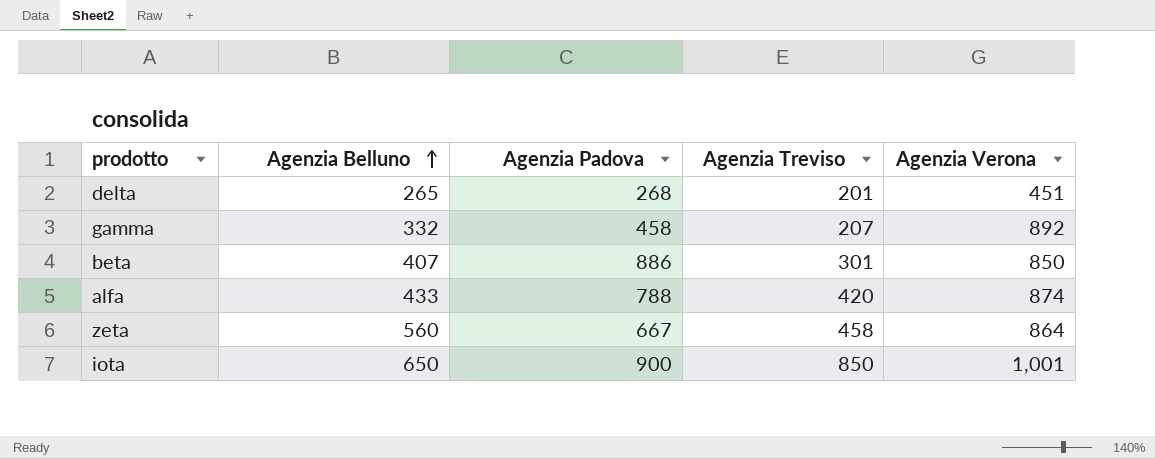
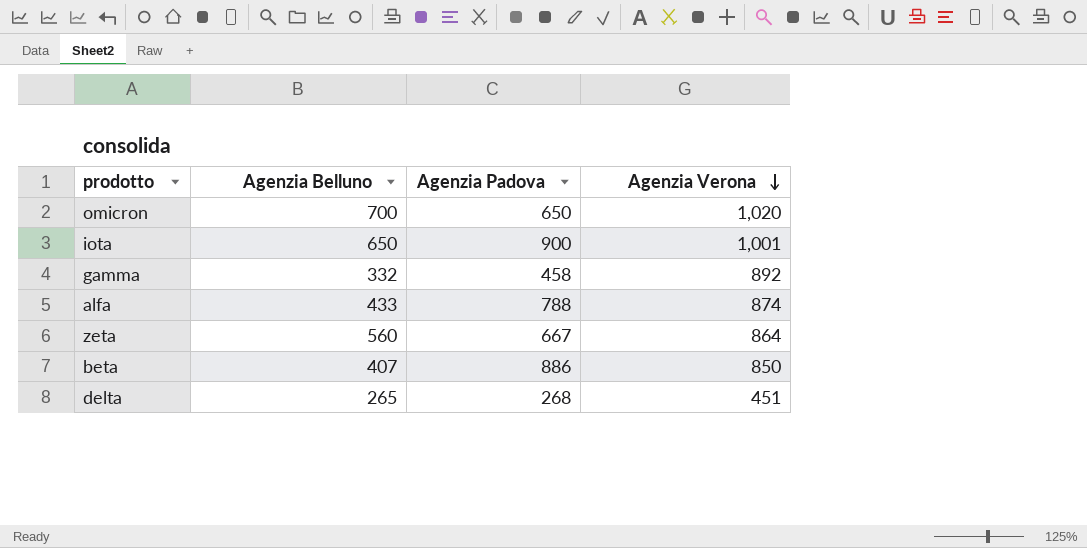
row order: Agenzia Belluno ascending -> Agenzia Verona descending
column Agenzia Treviso | position: 4 -> none
row omicron: none -> 700 | 650 | 1,020

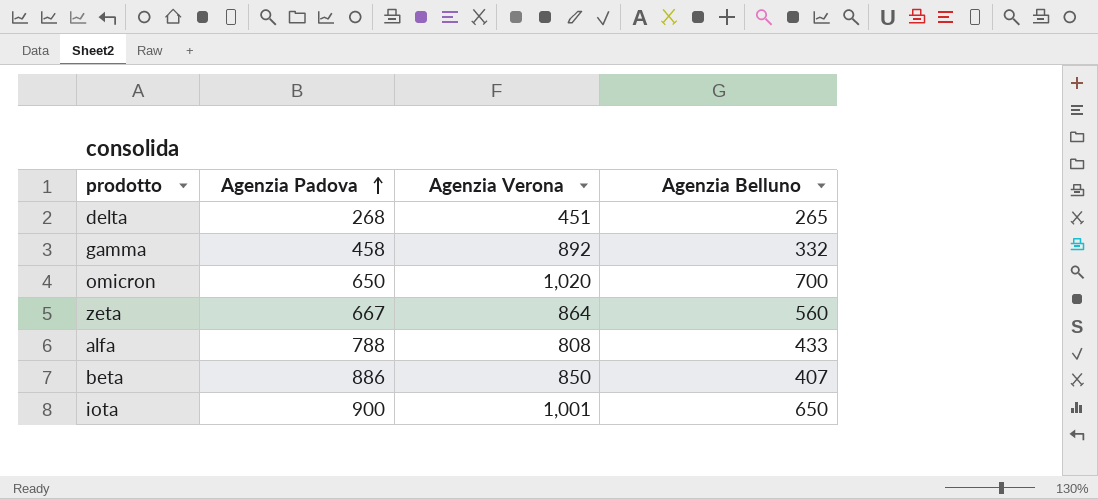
row order: Agenzia Verona descending -> Agenzia Padova ascending
column Agenzia Belluno | position: 2 -> 4
alfa | Agenzia Verona: 874 -> 808

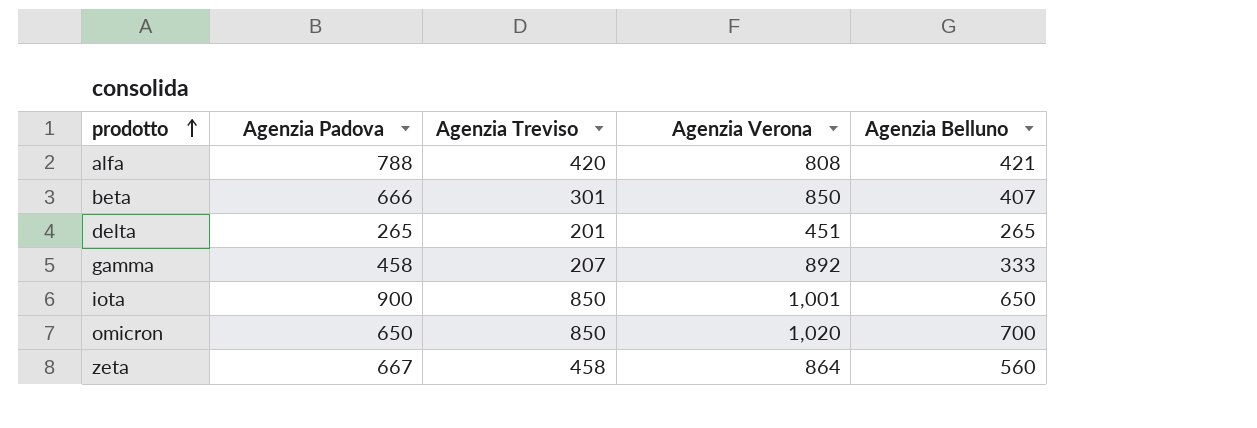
row order: Agenzia Padova ascending -> prodotto ascending
column Agenzia Treviso | position: none -> 3
alfa | Agenzia Belluno: 433 -> 421
beta | Agenzia Padova: 886 -> 666
delta | Agenzia Padova: 268 -> 265
gamma | Agenzia Belluno: 332 -> 333

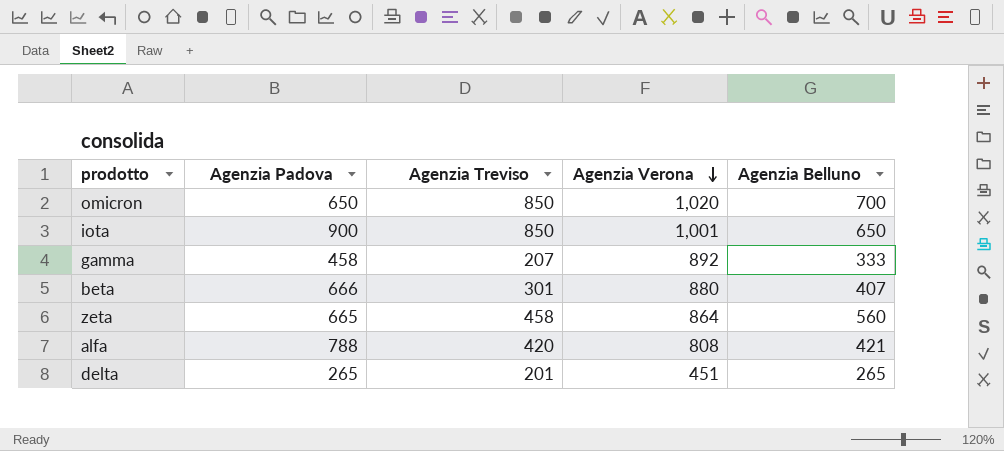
row order: prodotto ascending -> Agenzia Verona descending
beta | Agenzia Verona: 850 -> 880
zeta | Agenzia Padova: 667 -> 665

